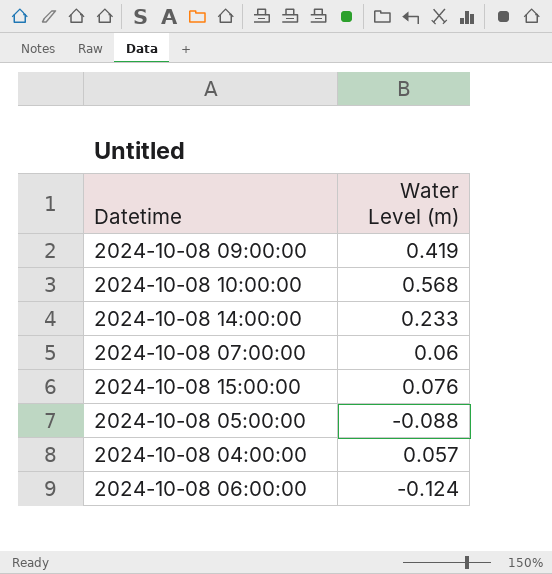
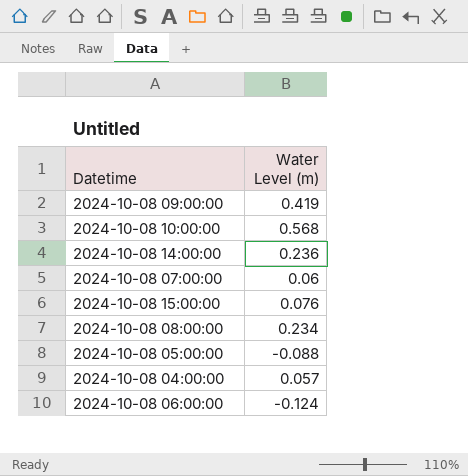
2024-10-08 14:00:00 | Water Level (m): 0.233 -> 0.236
row 2024-10-08 08:00:00: none -> 0.234

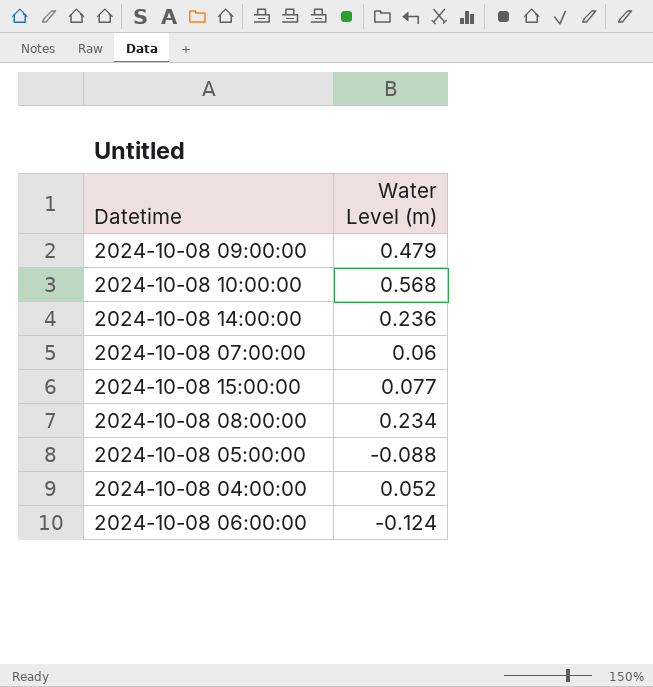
2024-10-08 09:00:00 | Water Level (m): 0.419 -> 0.479
2024-10-08 15:00:00 | Water Level (m): 0.076 -> 0.077
2024-10-08 04:00:00 | Water Level (m): 0.057 -> 0.052

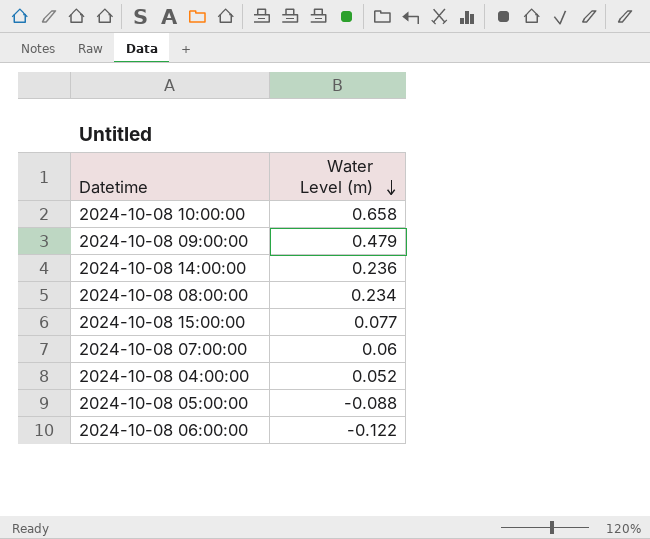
row order: none -> Water Level (m) descending
2024-10-08 10:00:00 | Water Level (m): 0.568 -> 0.658
2024-10-08 06:00:00 | Water Level (m): -0.124 -> -0.122

